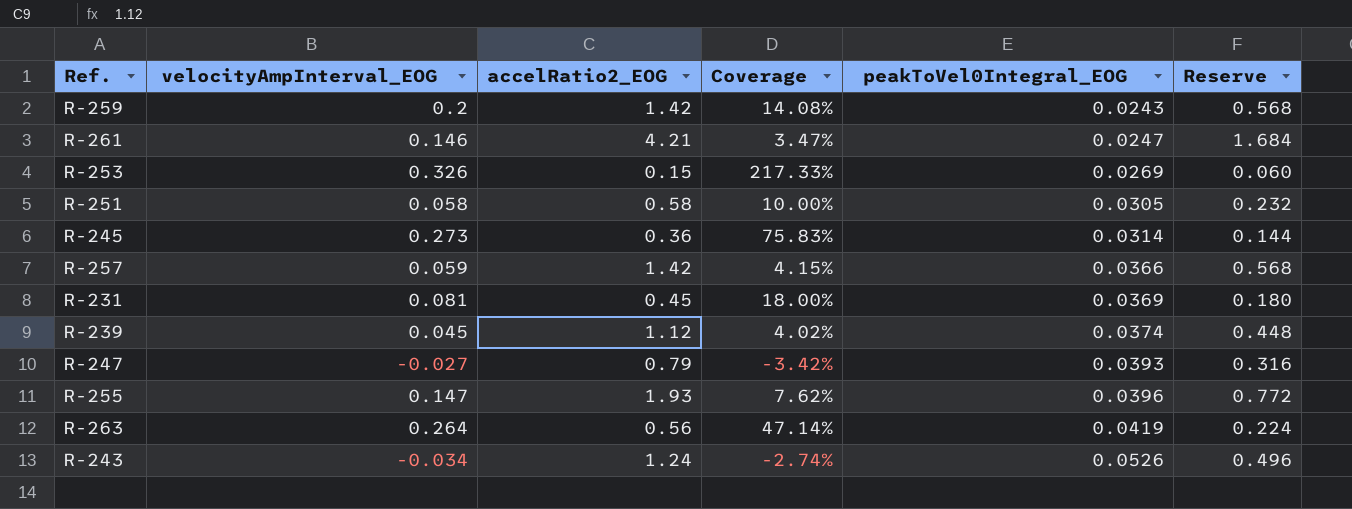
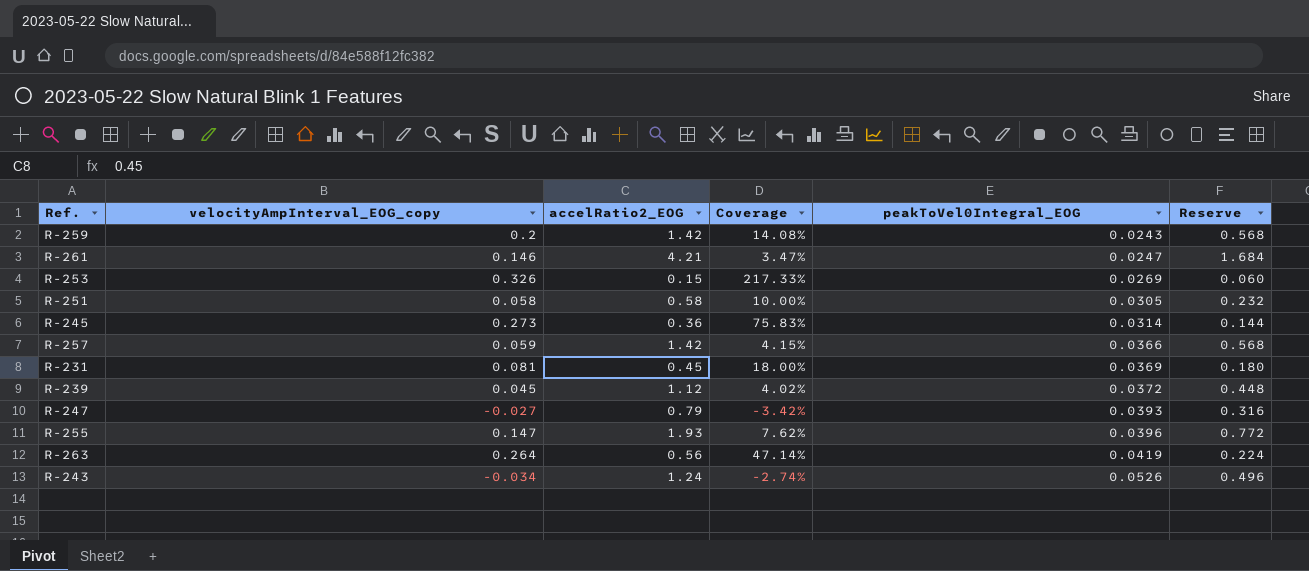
column name: velocityAmpInterval_EOG -> velocityAmpInterval_EOG_copy
R-239 | peakToVel0Integral_EOG: 0.0374 -> 0.0372

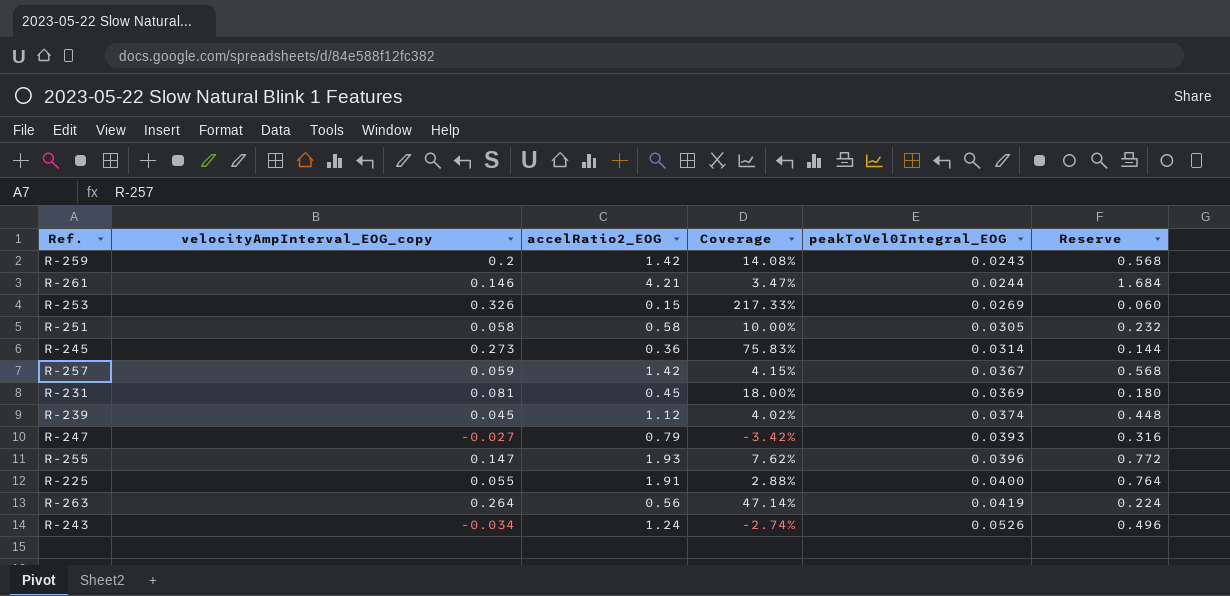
R-261 | peakToVel0Integral_EOG: 0.0247 -> 0.0244
R-257 | peakToVel0Integral_EOG: 0.0366 -> 0.0367
R-239 | peakToVel0Integral_EOG: 0.0372 -> 0.0374
row R-225: none -> 0.055 | 1.91 | 2.88% | 0.0400 | 0.764

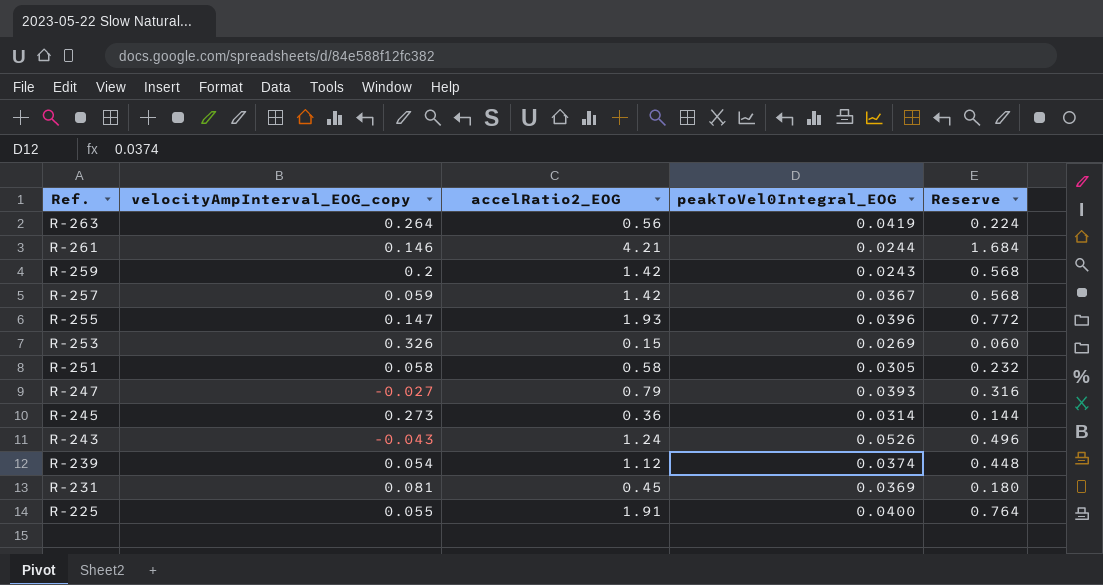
row order: peakToVel0Integral_EOG ascending -> Ref. descending
column Coverage | formula: [velocityAmpInterval_EOG_copy] / [accelRatio2_EOG] -> none
R-243 | velocityAmpInterval_EOG_copy: -0.034 -> -0.043
R-239 | velocityAmpInterval_EOG_copy: 0.045 -> 0.054

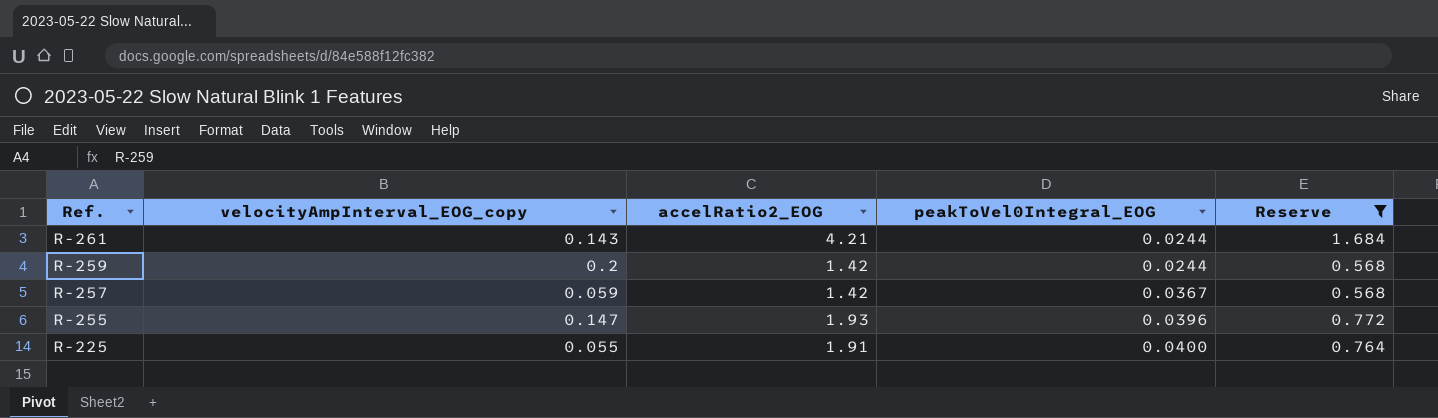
filter: none -> Reserve >= 0.568
R-261 | velocityAmpInterval_EOG_copy: 0.146 -> 0.143
R-259 | peakToVel0Integral_EOG: 0.0243 -> 0.0244

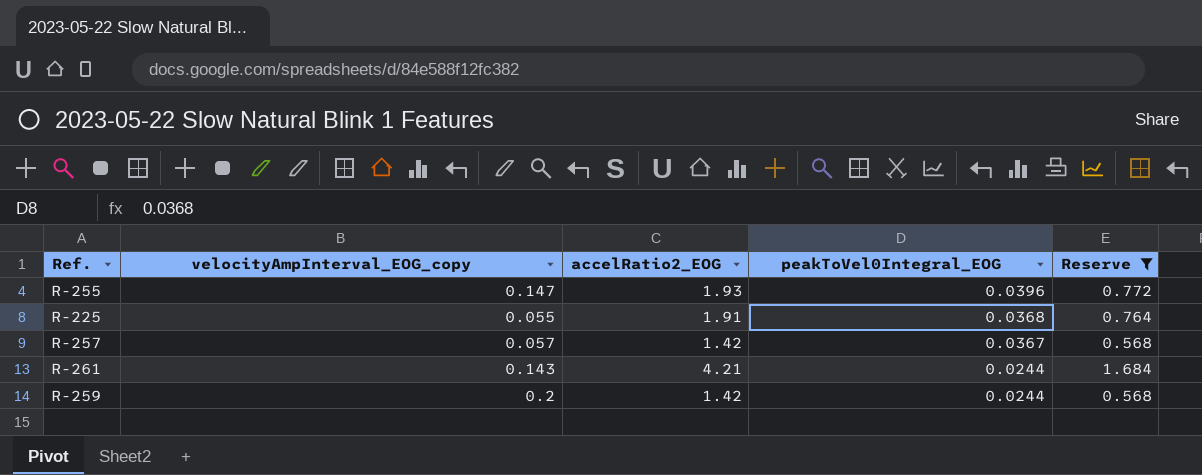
row order: Ref. descending -> peakToVel0Integral_EOG descending
R-225 | peakToVel0Integral_EOG: 0.0400 -> 0.0368
R-257 | velocityAmpInterval_EOG_copy: 0.059 -> 0.057

